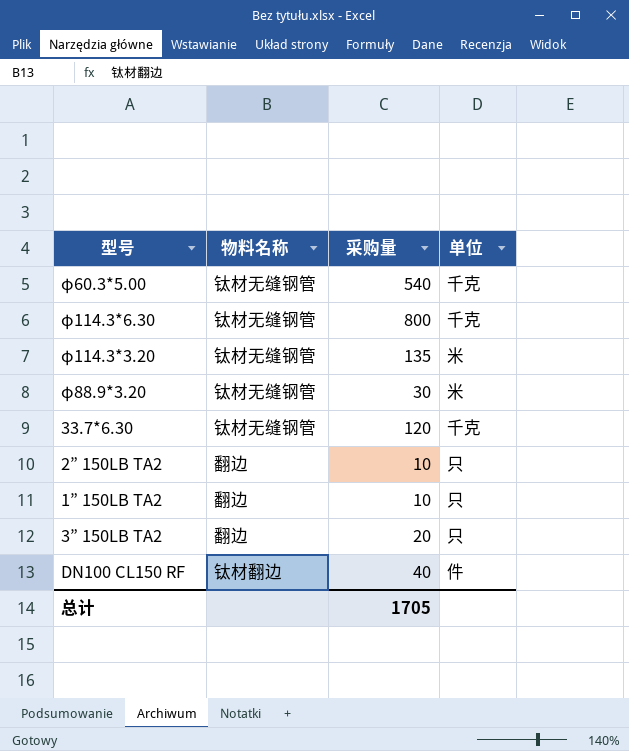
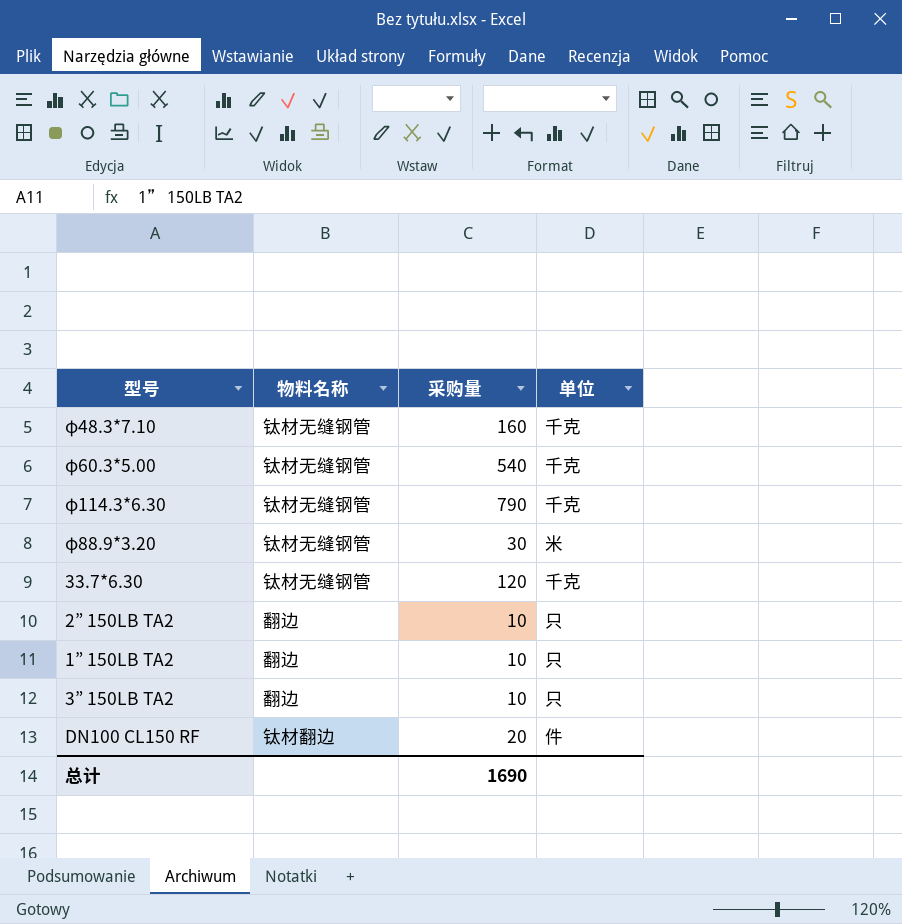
row φ114.3*3.20: 钛材无缝钢管 | 135 | 米 -> none
row φ48.3*7.10: none -> 钛材无缝钢管 | 160 | 千克
φ114.3*6.30 | 采购量: 800 -> 790
3” 150LB TA2 | 采购量: 20 -> 10
DN100 CL150 RF | 采购量: 40 -> 20
总计 | 采购量: 1705 -> 1690

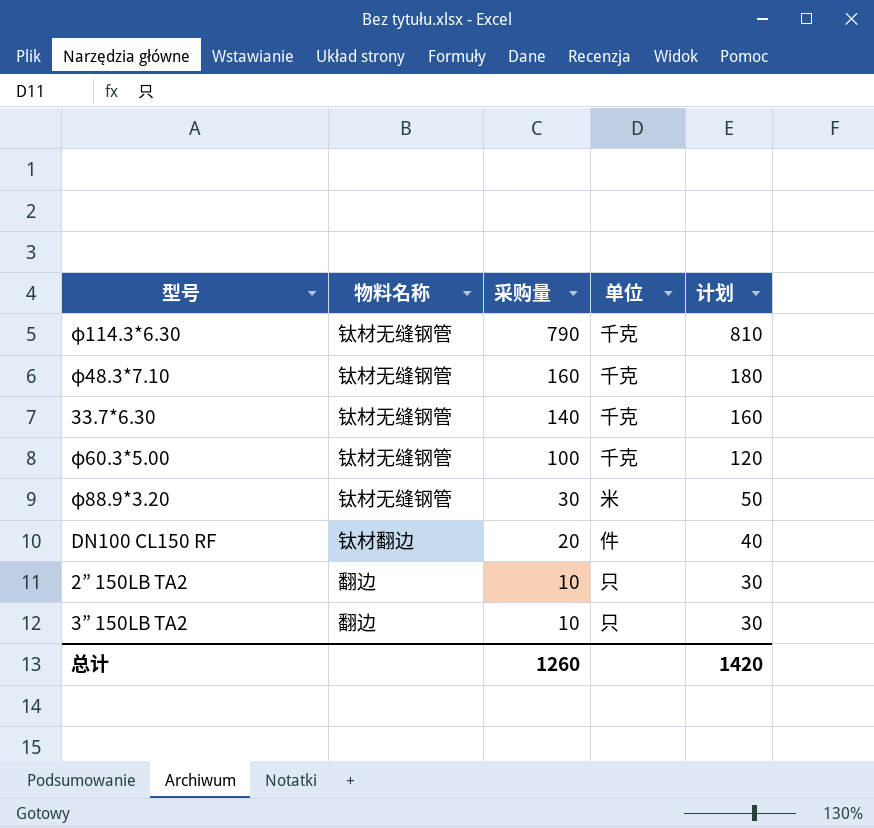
row order: none -> 采购量 descending
column 计划 | formula: none -> [采购量] + 20
row 1” 150LB TA2: 翻边 | 10 | 只 -> none
33.7*6.30 | 采购量: 120 -> 140
φ60.3*5.00 | 采购量: 540 -> 100
总计 | 采购量: 1690 -> 1260

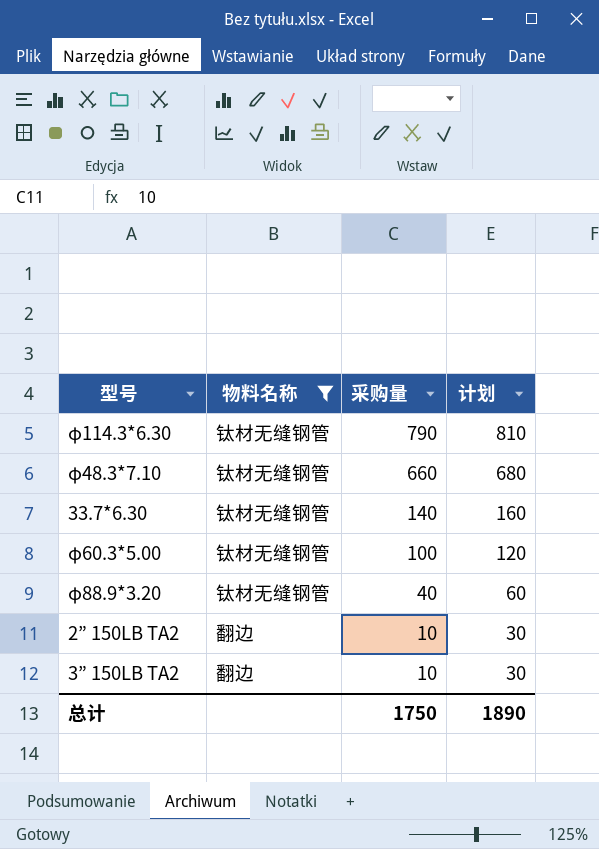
filter: none -> 物料名称 != 钛材翻边
column 单位 | position: 4 -> none
φ48.3*7.10 | 采购量: 160 -> 660
φ48.3*7.10 | 计划: 180 -> 680
φ88.9*3.20 | 采购量: 30 -> 40
φ88.9*3.20 | 计划: 50 -> 60
总计 | 采购量: 1260 -> 1750
总计 | 计划: 1420 -> 1890

